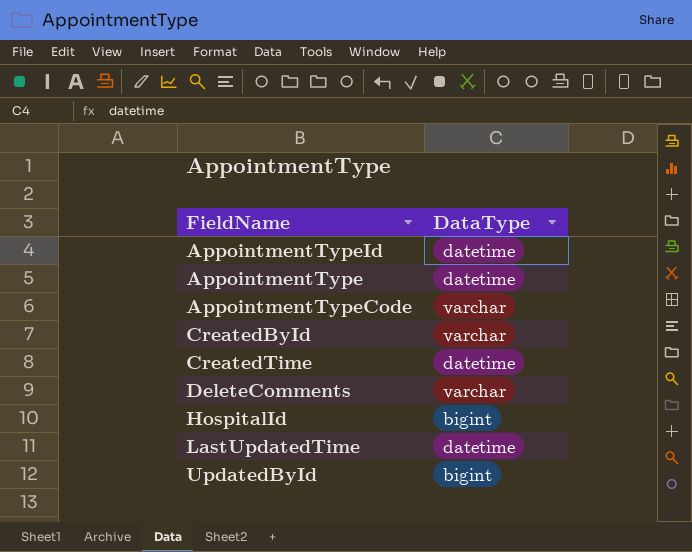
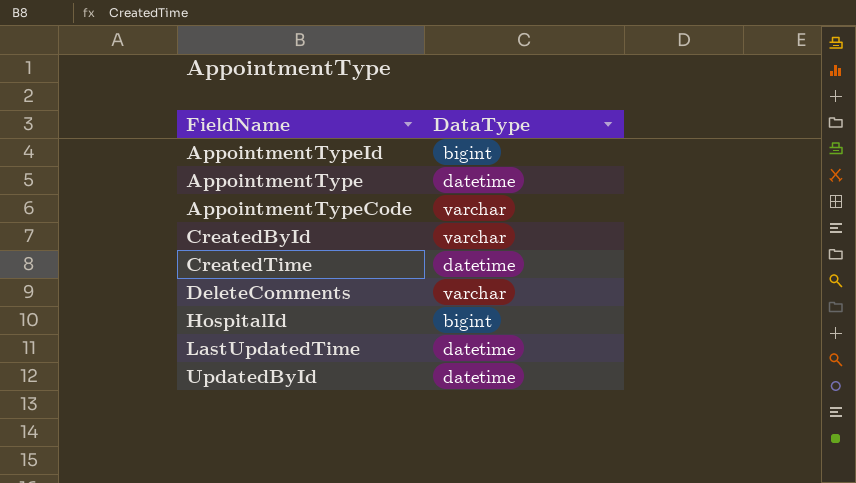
AppointmentTypeId | DataType: datetime -> bigint
UpdatedById | DataType: bigint -> datetime

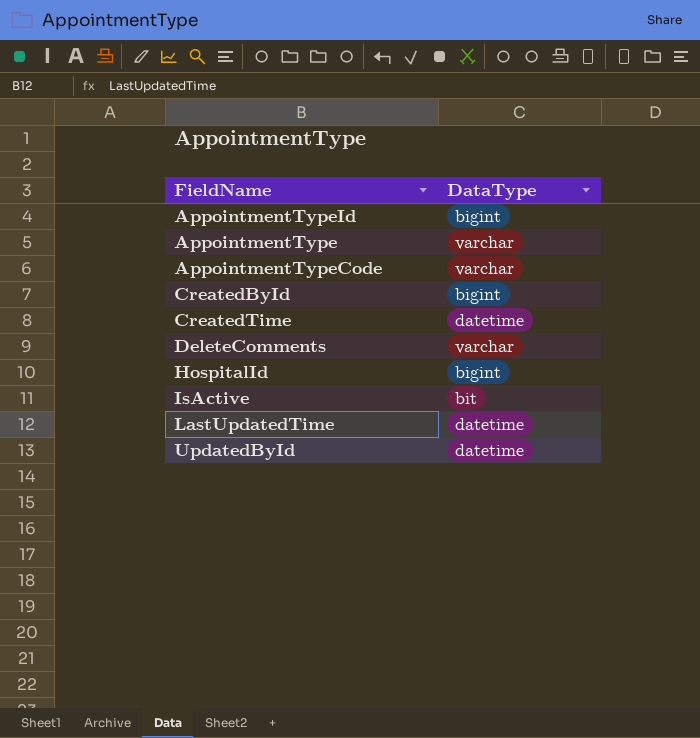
AppointmentType | DataType: datetime -> varchar
CreatedById | DataType: varchar -> bigint
row IsActive: none -> bit

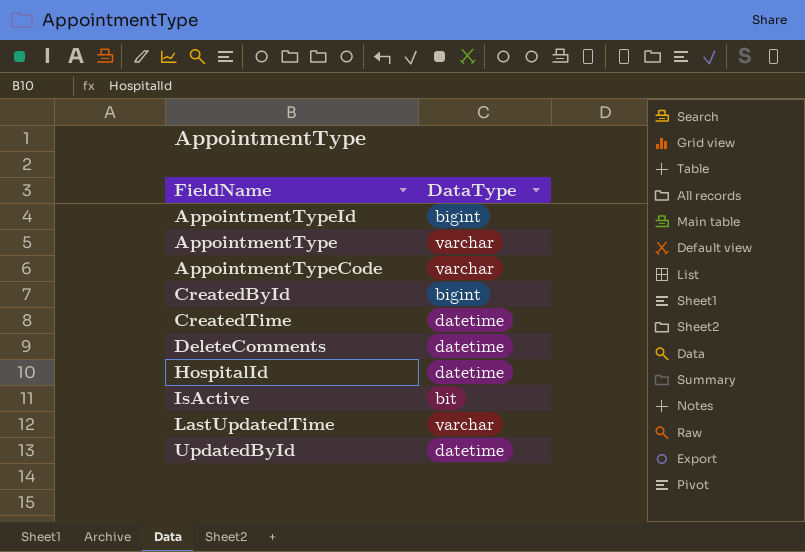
DeleteComments | DataType: varchar -> datetime
HospitalId | DataType: bigint -> datetime
LastUpdatedTime | DataType: datetime -> varchar

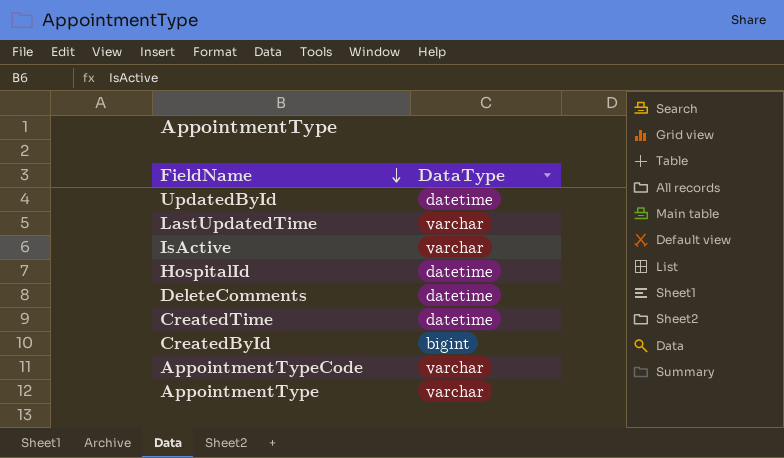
row order: none -> FieldName descending
row AppointmentTypeId: bigint -> none
IsActive | DataType: bit -> varchar

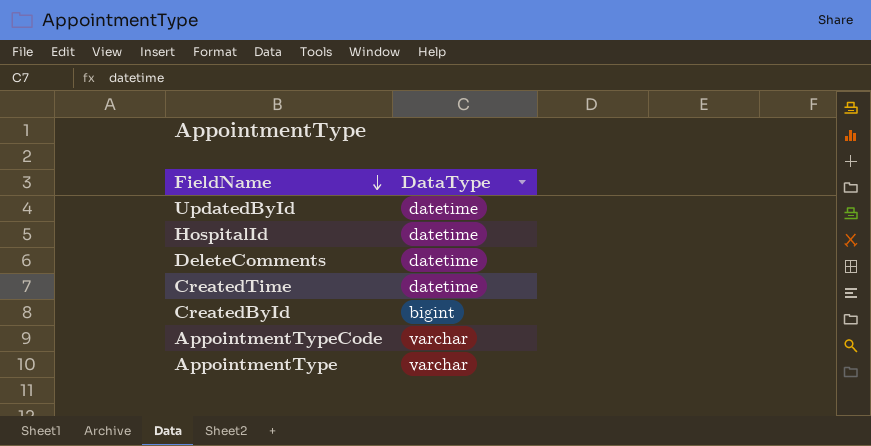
row LastUpdatedTime: varchar -> none
row IsActive: varchar -> none

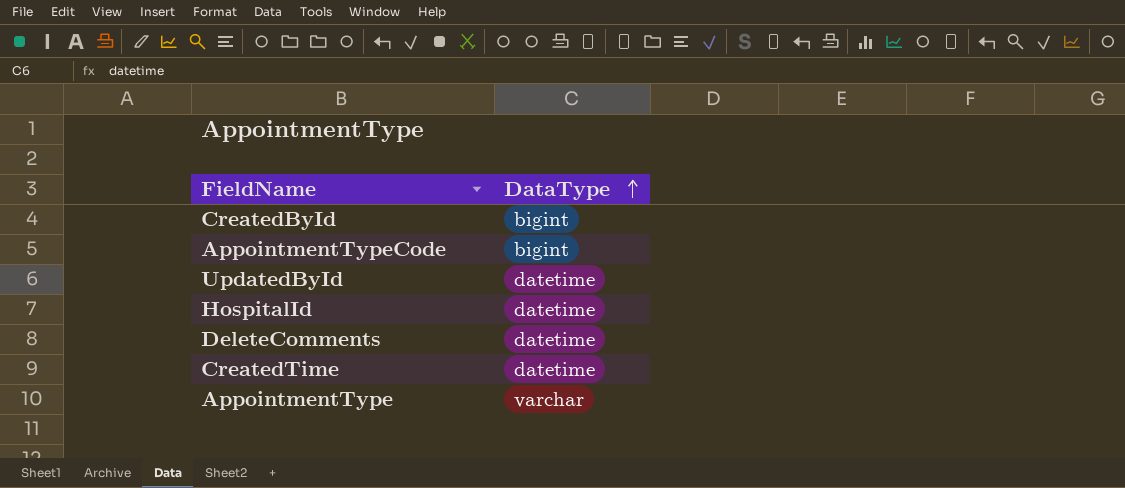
row order: FieldName descending -> DataType ascending
AppointmentTypeCode | DataType: varchar -> bigint

